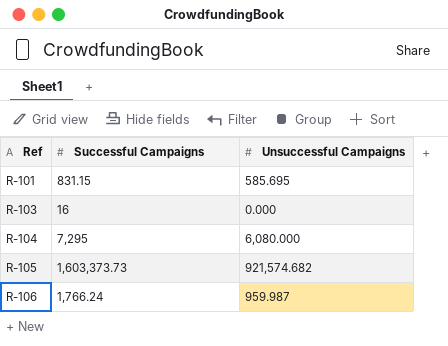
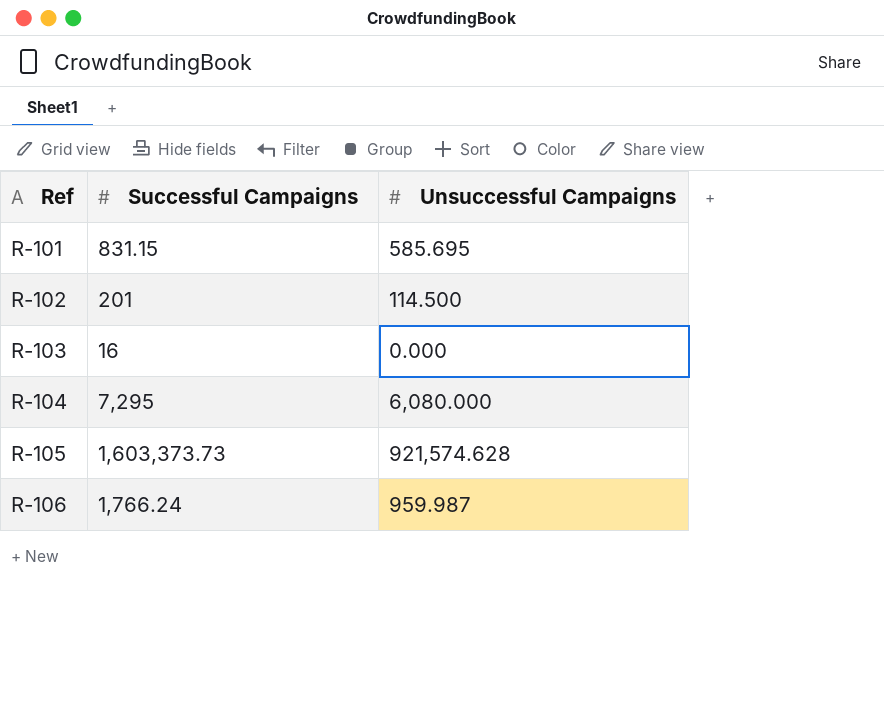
row R-102: none -> 201 | 114.500
R-105 | Unsuccessful Campaigns: 921,574.682 -> 921,574.628

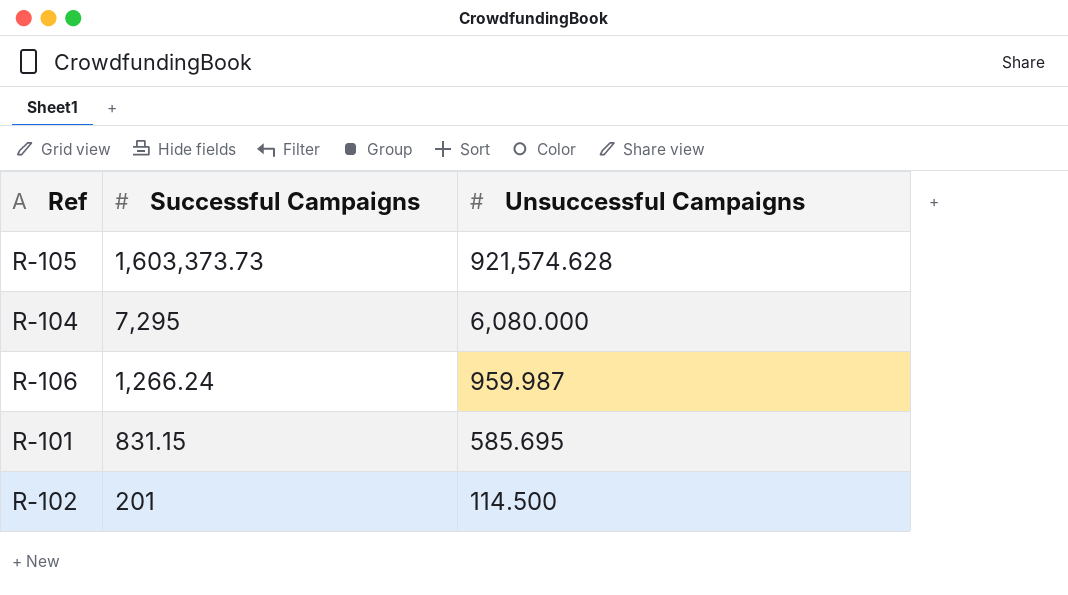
row order: Ref ascending -> Successful Campaigns descending
row R-103: 16 | 0.000 -> none
R-106 | Successful Campaigns: 1,766.24 -> 1,266.24

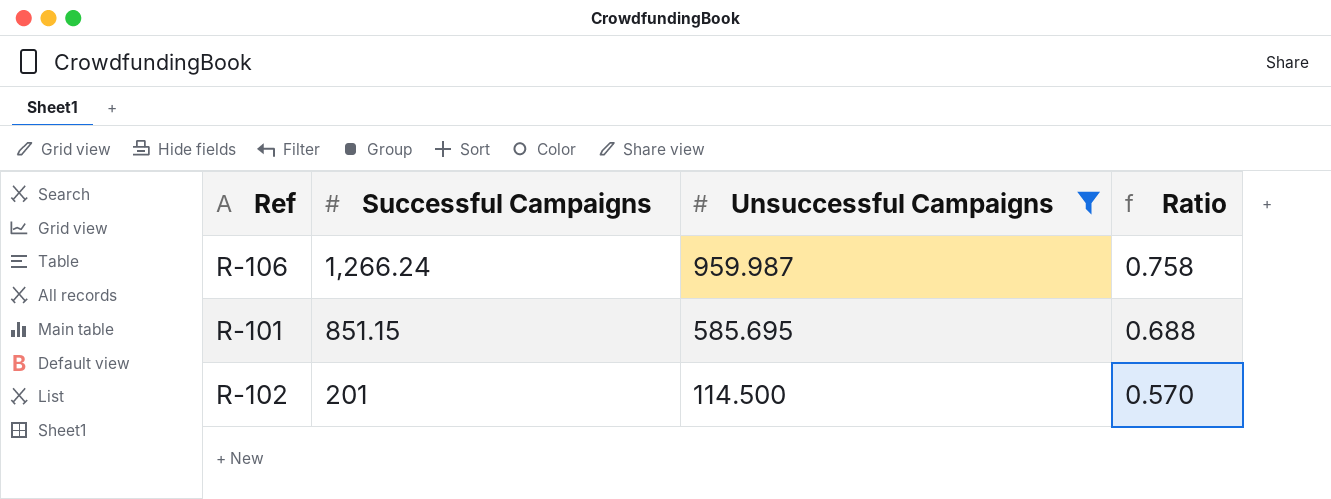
filter: none -> Unsuccessful Campaigns <= 959.987
column Ratio | formula: none -> [Unsuccessful Campaigns] / [Successful Campaigns]
R-101 | Successful Campaigns: 831.15 -> 851.15

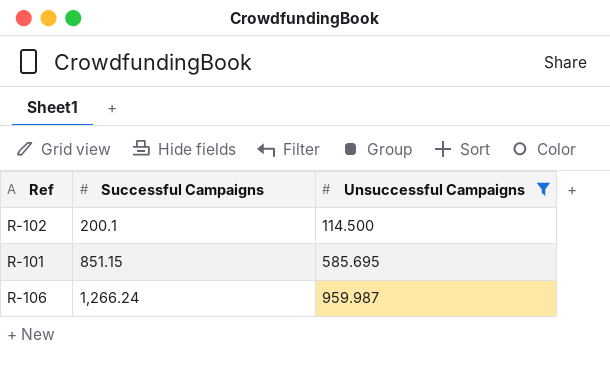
row order: Successful Campaigns descending -> Successful Campaigns ascending
column Ratio | formula: [Unsuccessful Campaigns] / [Successful Campaigns] -> none
R-102 | Successful Campaigns: 201 -> 200.1

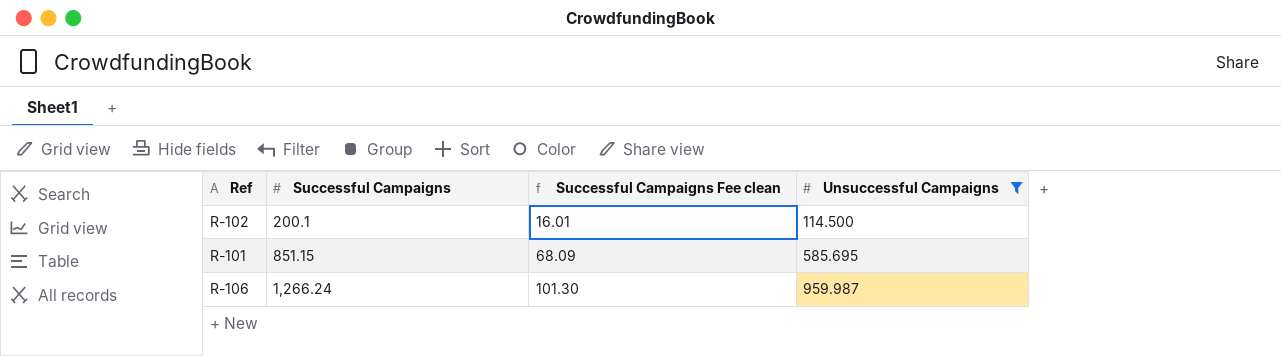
column Successful Campaigns Fee clean | formula: none -> [Successful Campaigns] * 0.08

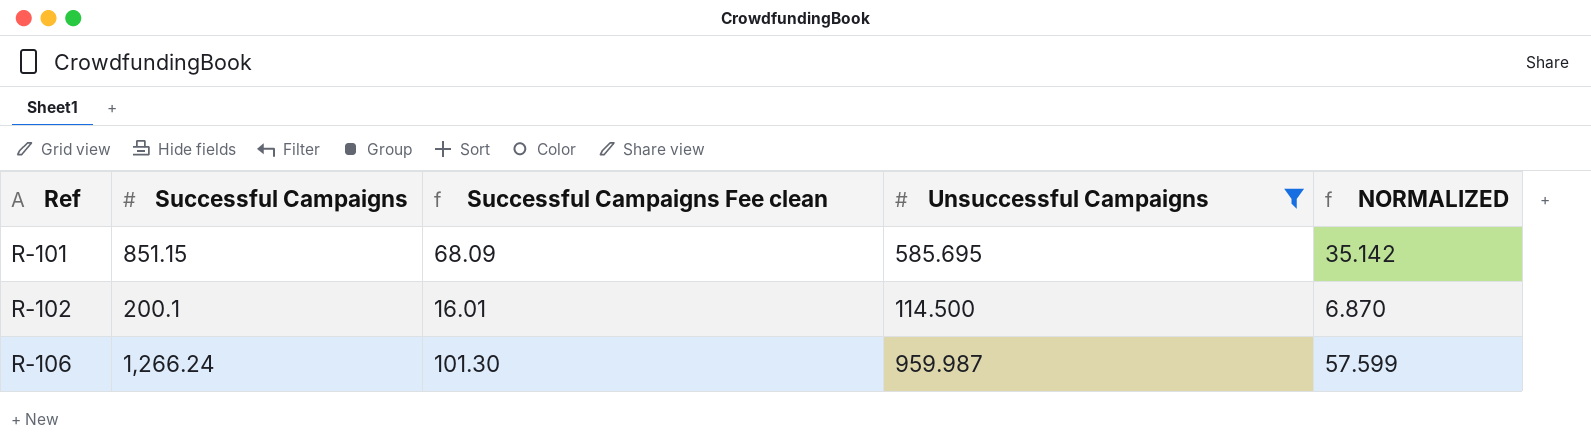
row order: Successful Campaigns ascending -> Ref ascending
column NORMALIZED | formula: none -> [Unsuccessful Campaigns] * 0.06

